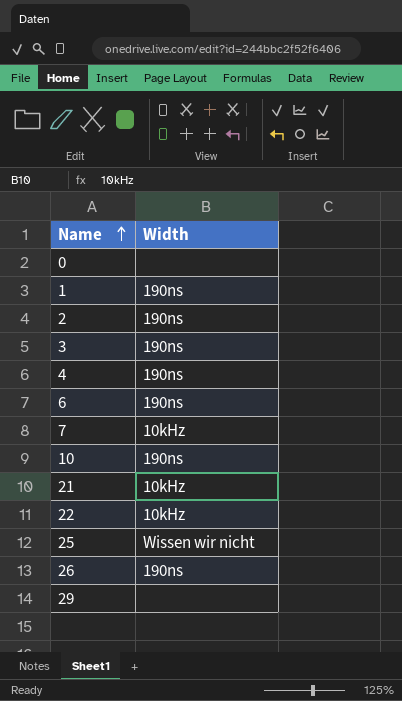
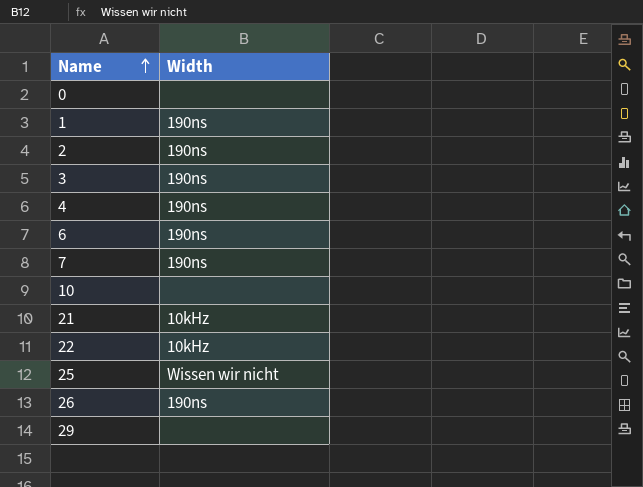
7 | Width: 10kHz -> 190ns
10 | Width: 190ns -> none

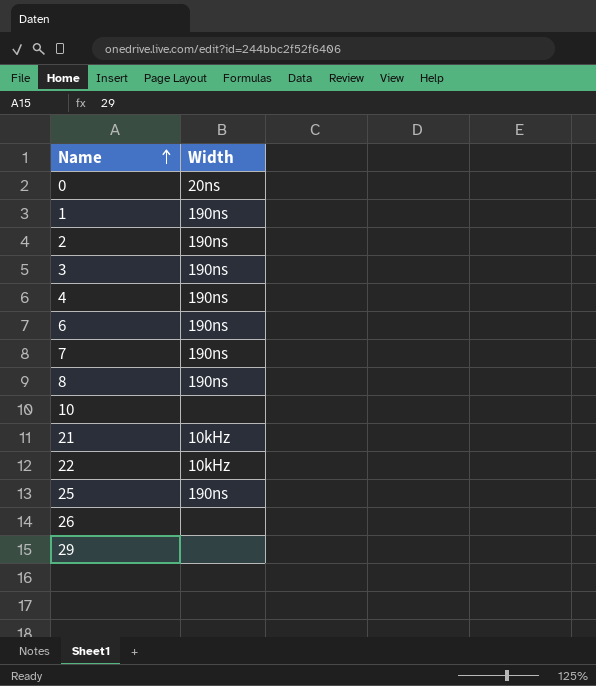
0 | Width: none -> 20ns
row 8: none -> 190ns
25 | Width: Wissen wir nicht -> 190ns
26 | Width: 190ns -> none

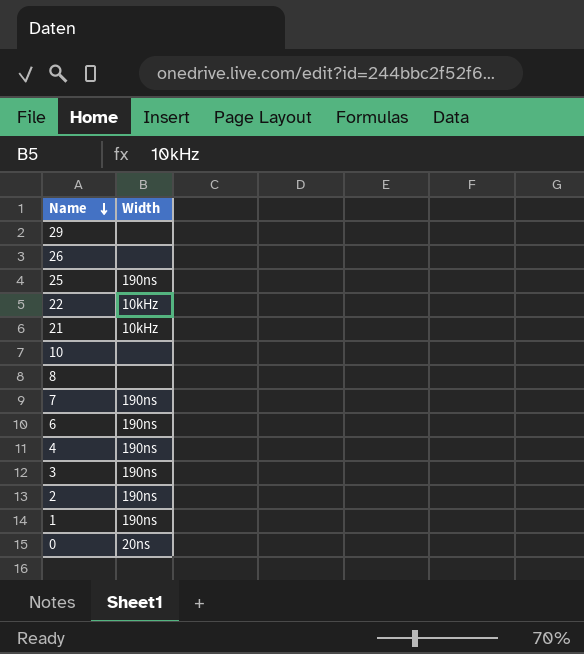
row order: Name ascending -> Name descending
8 | Width: 190ns -> none

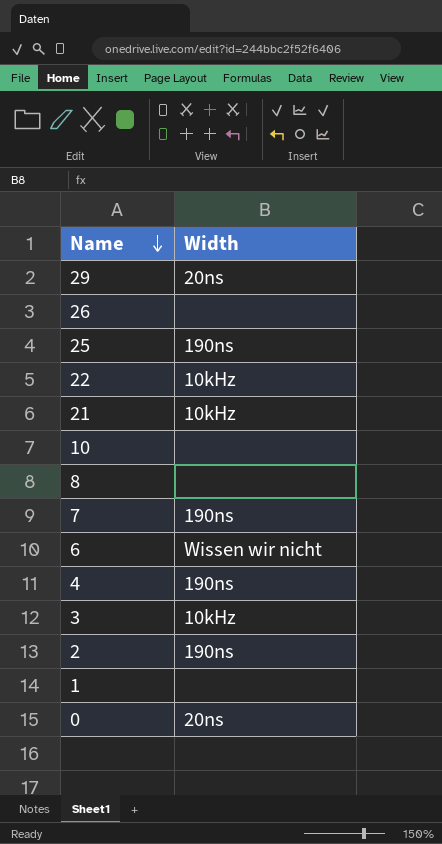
29 | Width: none -> 20ns
6 | Width: 190ns -> Wissen wir nicht
3 | Width: 190ns -> 10kHz
1 | Width: 190ns -> none

